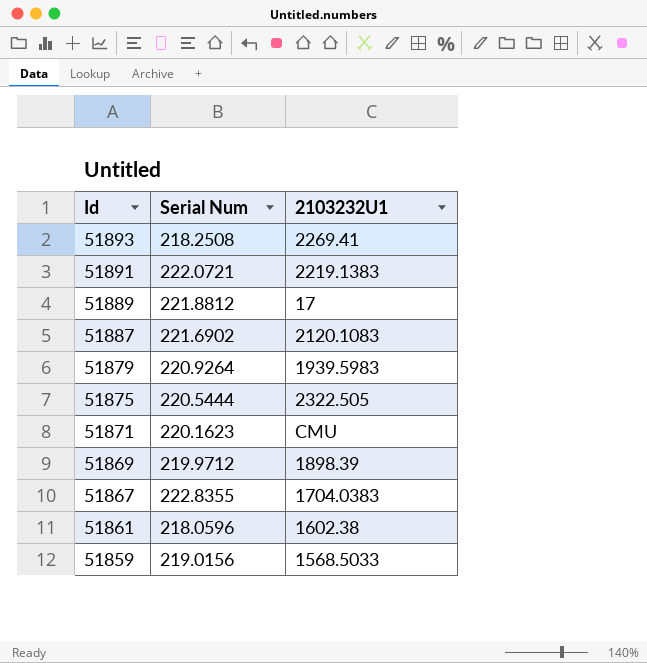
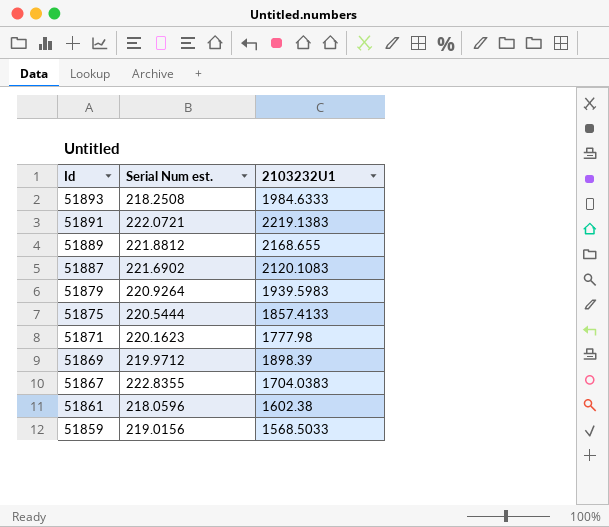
column name: Serial Num -> Serial Num est.
51893 | 2103232U1: 2269.41 -> 1984.6333
51889 | 2103232U1: 17 -> 2168.655
51875 | 2103232U1: 2322.505 -> 1857.4133
51871 | 2103232U1: CMU -> 1777.98

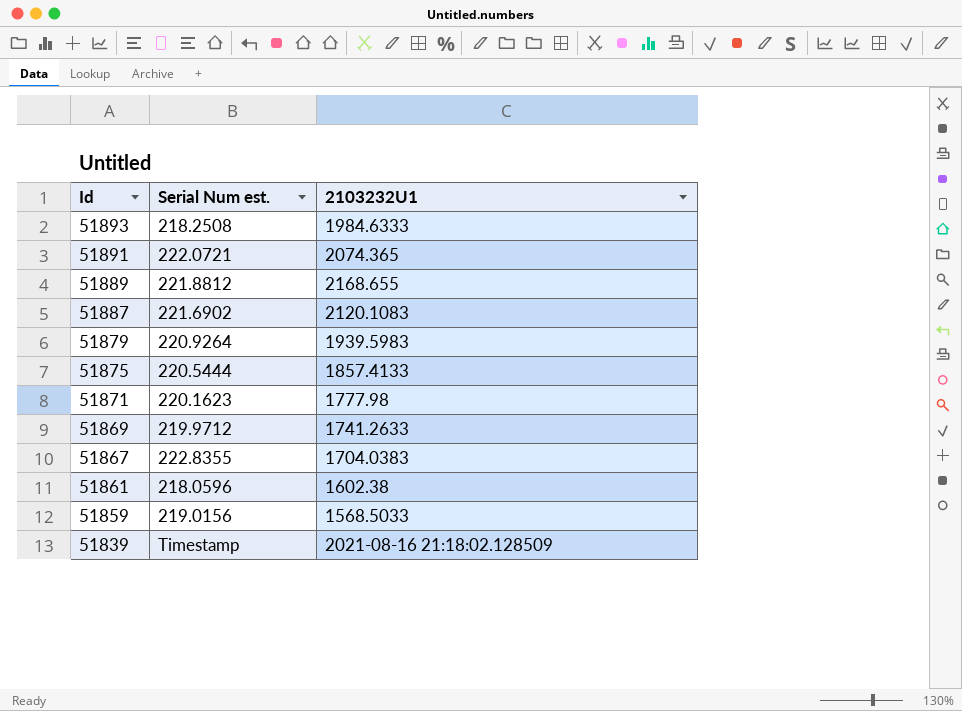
51891 | 2103232U1: 2219.1383 -> 2074.365
51869 | 2103232U1: 1898.39 -> 1741.2633
row 51839: none -> Timestamp | 2021-08-16 21:18:02.128509

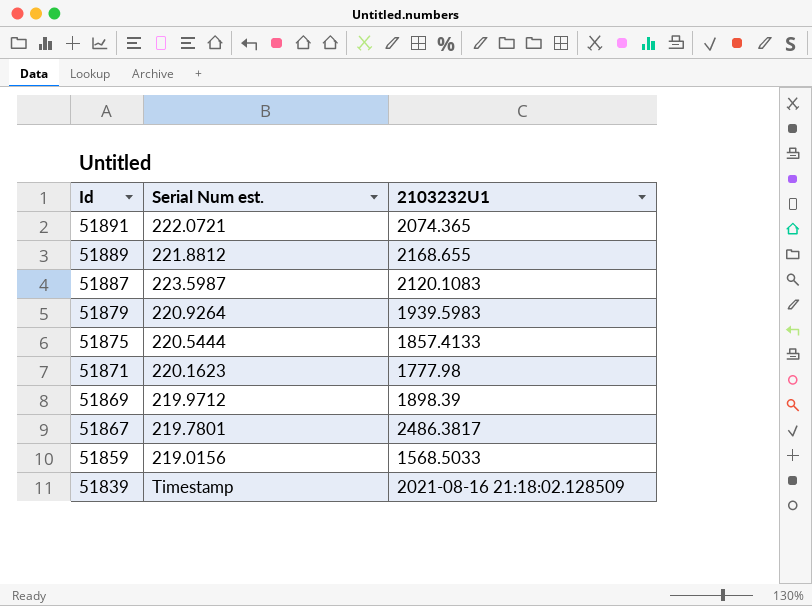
row 51893: 218.2508 | 1984.6333 -> none
row 51861: 218.0596 | 1602.38 -> none
51887 | Serial Num est.: 221.6902 -> 223.5987
51869 | 2103232U1: 1741.2633 -> 1898.39
51867 | Serial Num est.: 222.8355 -> 219.7801
51867 | 2103232U1: 1704.0383 -> 2486.3817

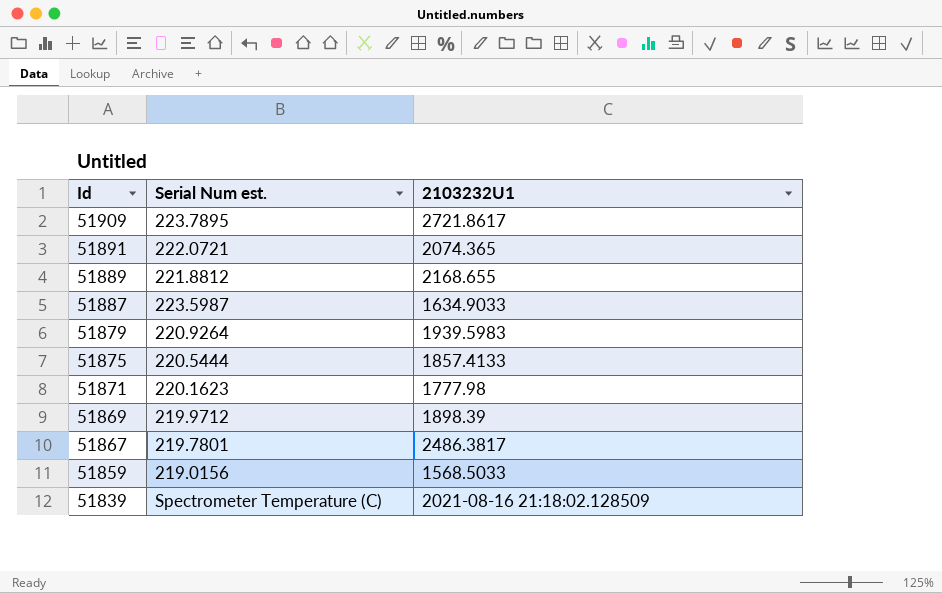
row 51909: none -> 223.7895 | 2721.8617
51887 | 2103232U1: 2120.1083 -> 1634.9033
51839 | Serial Num est.: Timestamp -> Spectrometer Temperature (C)

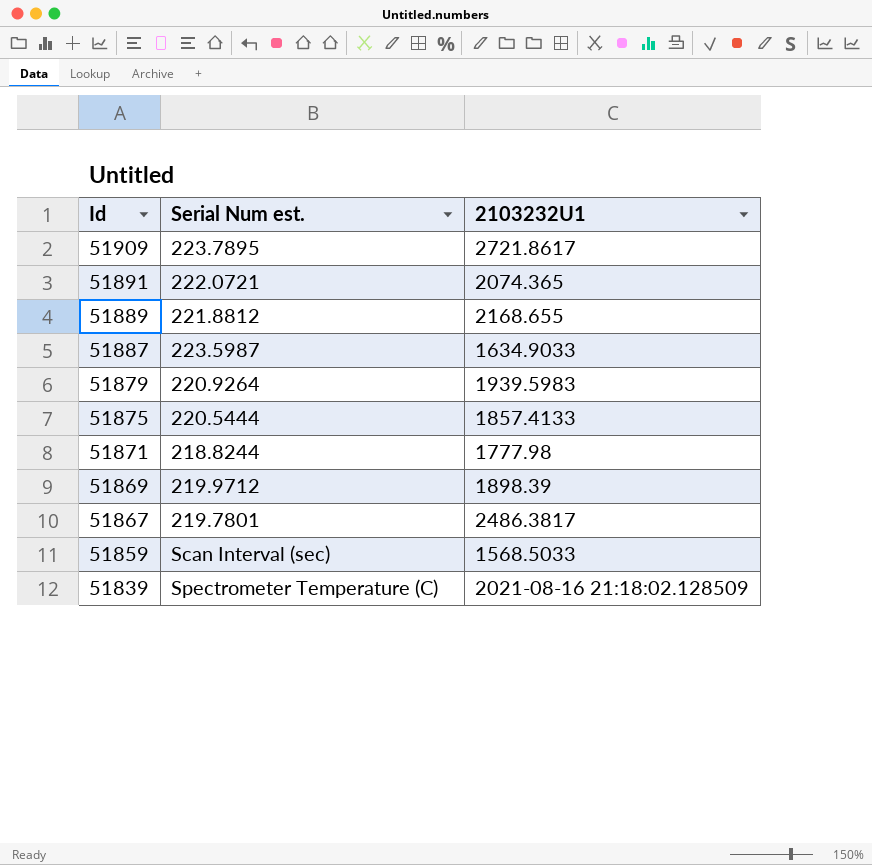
51871 | Serial Num est.: 220.1623 -> 218.8244
51859 | Serial Num est.: 219.0156 -> Scan Interval (sec)

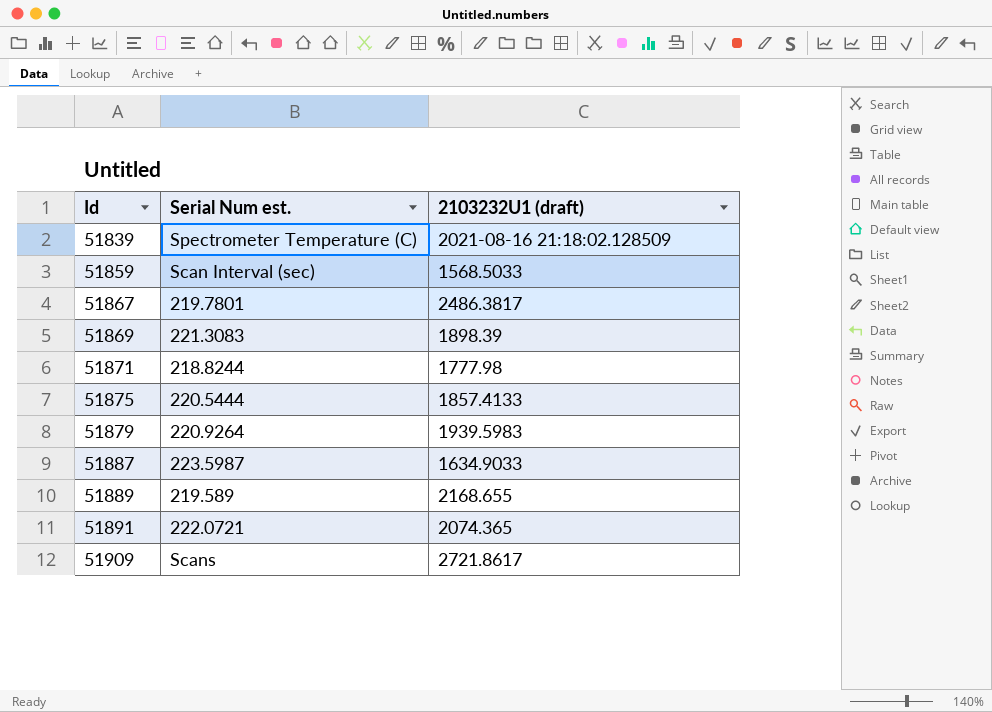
row order: Id descending -> Id ascending
column name: 2103232U1 -> 2103232U1 (draft)
51869 | Serial Num est.: 219.9712 -> 221.3083
51889 | Serial Num est.: 221.8812 -> 219.589
51909 | Serial Num est.: 223.7895 -> Scans

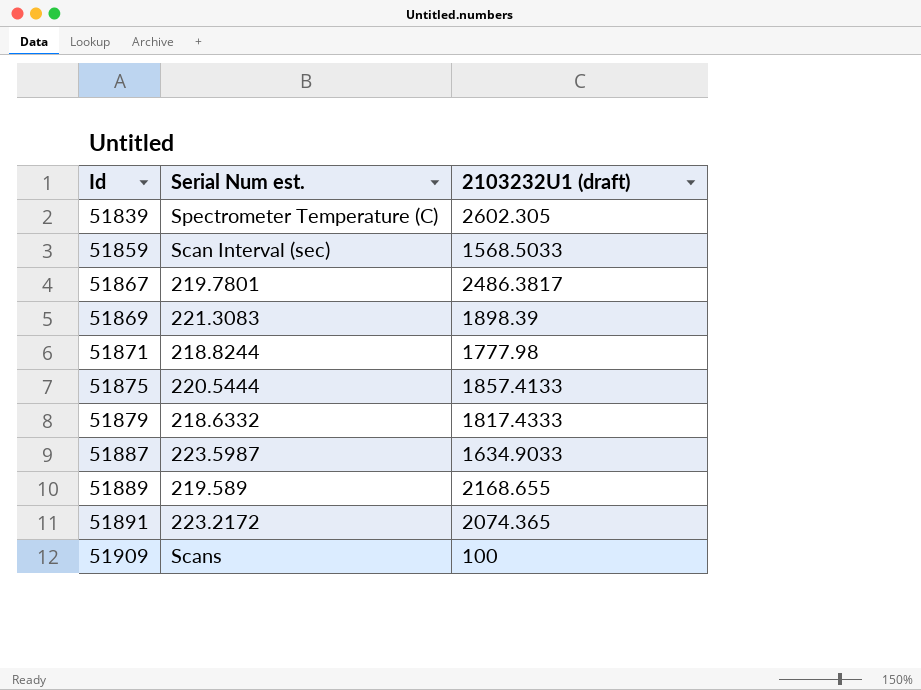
51839 | 2103232U1 (draft): 2021-08-16 21:18:02.128509 -> 2602.305
51879 | Serial Num est.: 220.9264 -> 218.6332
51879 | 2103232U1 (draft): 1939.5983 -> 1817.4333
51891 | Serial Num est.: 222.0721 -> 223.2172
51909 | 2103232U1 (draft): 2721.8617 -> 100

